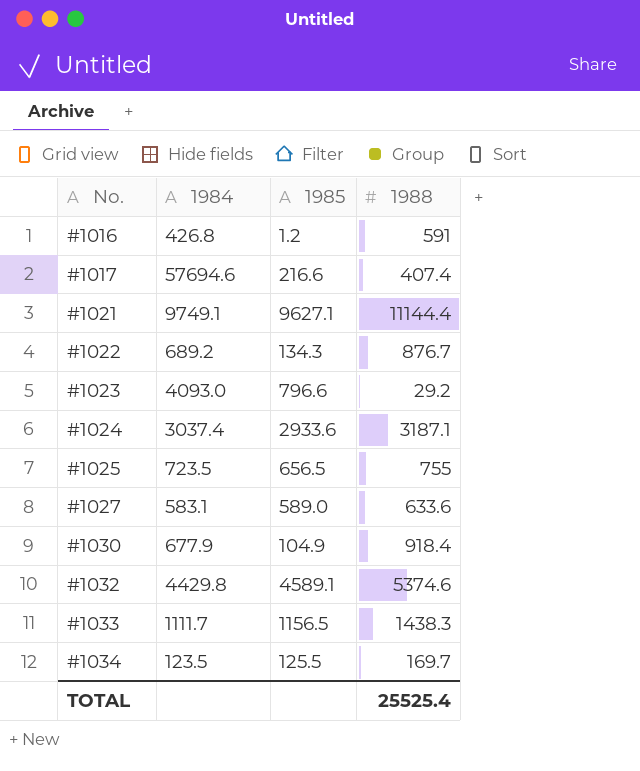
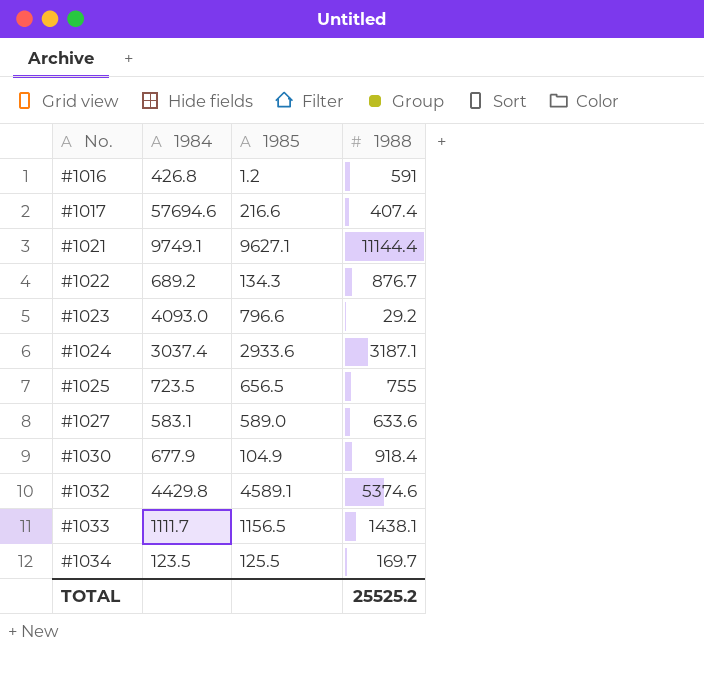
#1033 | 1988: 1438.3 -> 1438.1
TOTAL | 1988: 25525.4 -> 25525.2

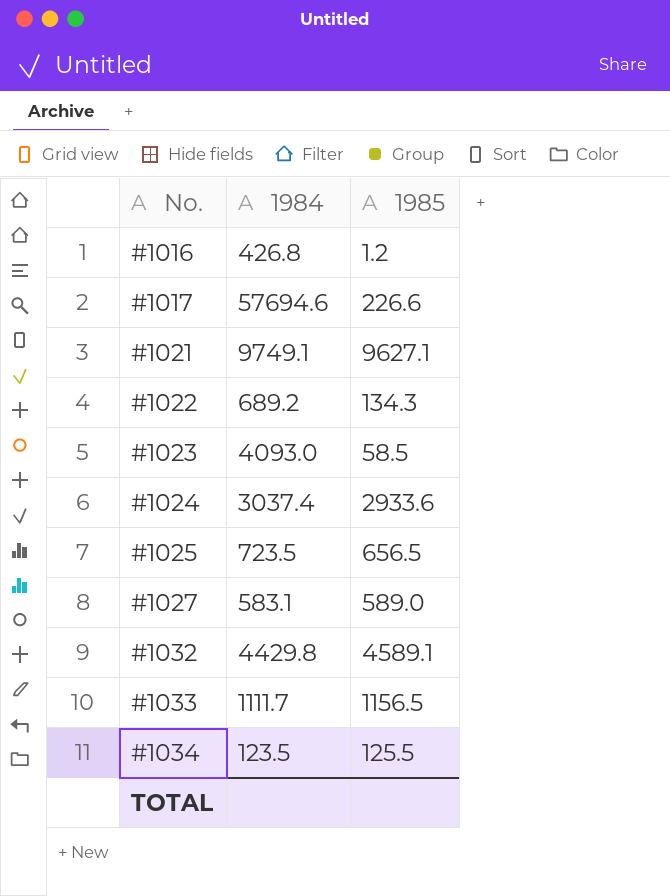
column 1988 | position: 4 -> none
row #1030: 677.9 | 104.9 | 918.4 -> none
#1017 | 1985: 216.6 -> 226.6
#1023 | 1985: 796.6 -> 58.5

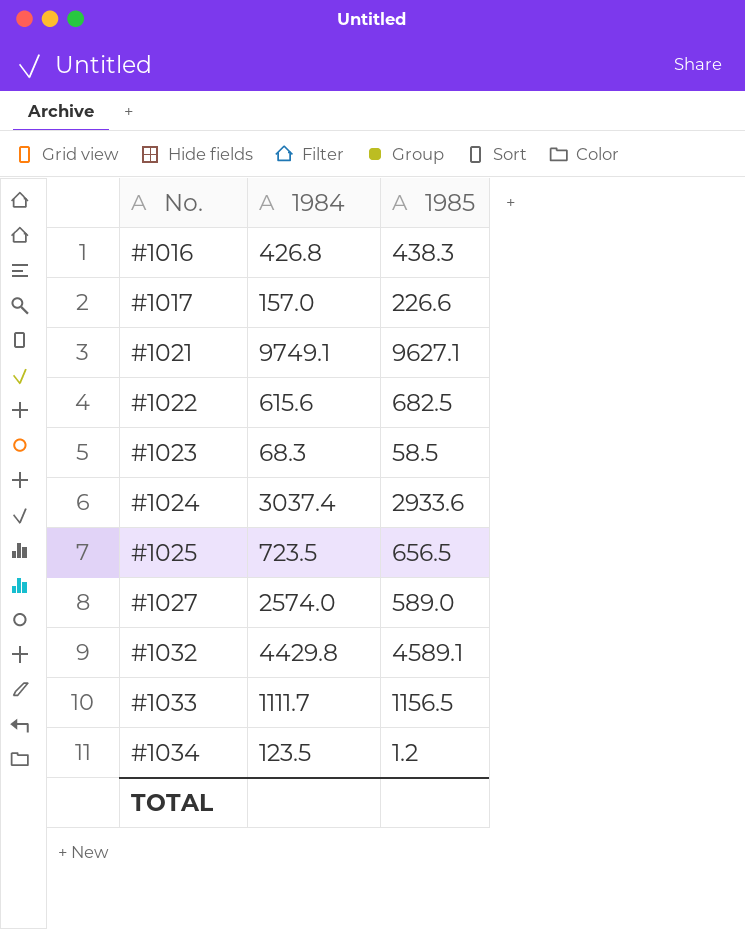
#1016 | 1985: 1.2 -> 438.3
#1017 | 1984: 57694.6 -> 157.0
#1022 | 1984: 689.2 -> 615.6
#1022 | 1985: 134.3 -> 682.5
#1023 | 1984: 4093.0 -> 68.3
#1027 | 1984: 583.1 -> 2574.0
#1034 | 1985: 125.5 -> 1.2

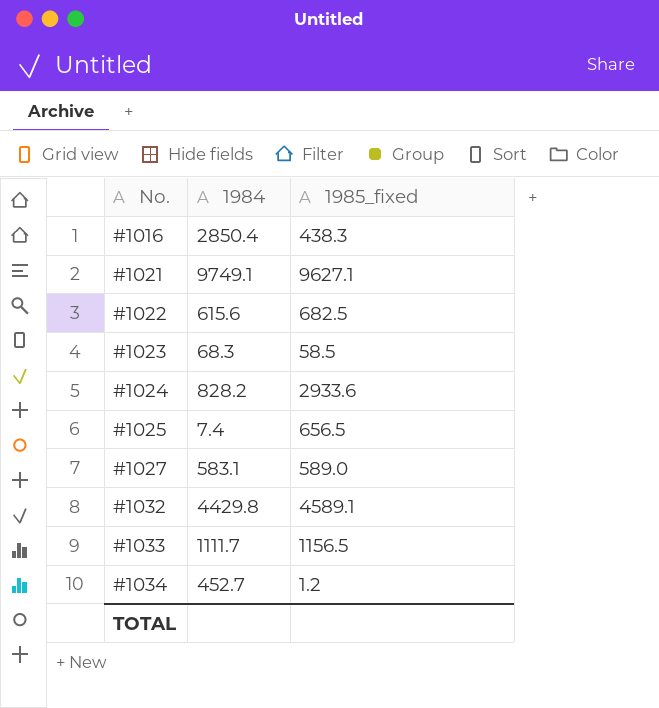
column name: 1985 -> 1985_fixed
row #1017: 157.0 | 226.6 -> none
#1016 | 1984: 426.8 -> 2850.4
#1024 | 1984: 3037.4 -> 828.2
#1025 | 1984: 723.5 -> 7.4
#1027 | 1984: 2574.0 -> 583.1
#1034 | 1984: 123.5 -> 452.7

